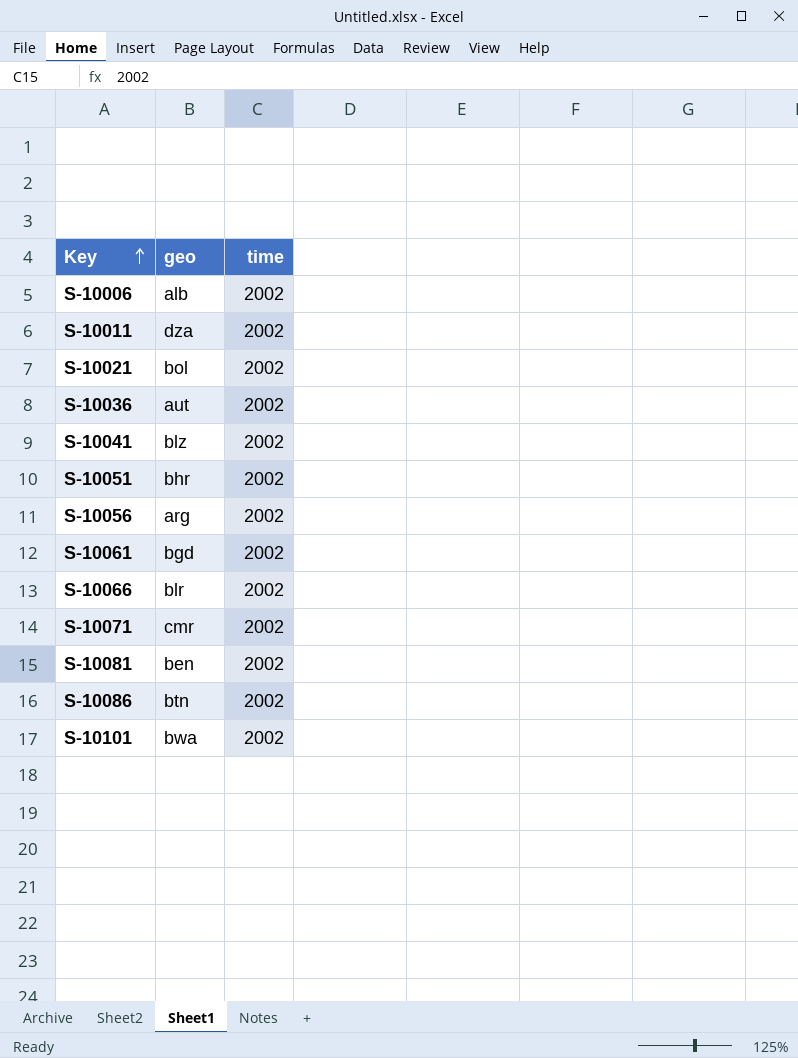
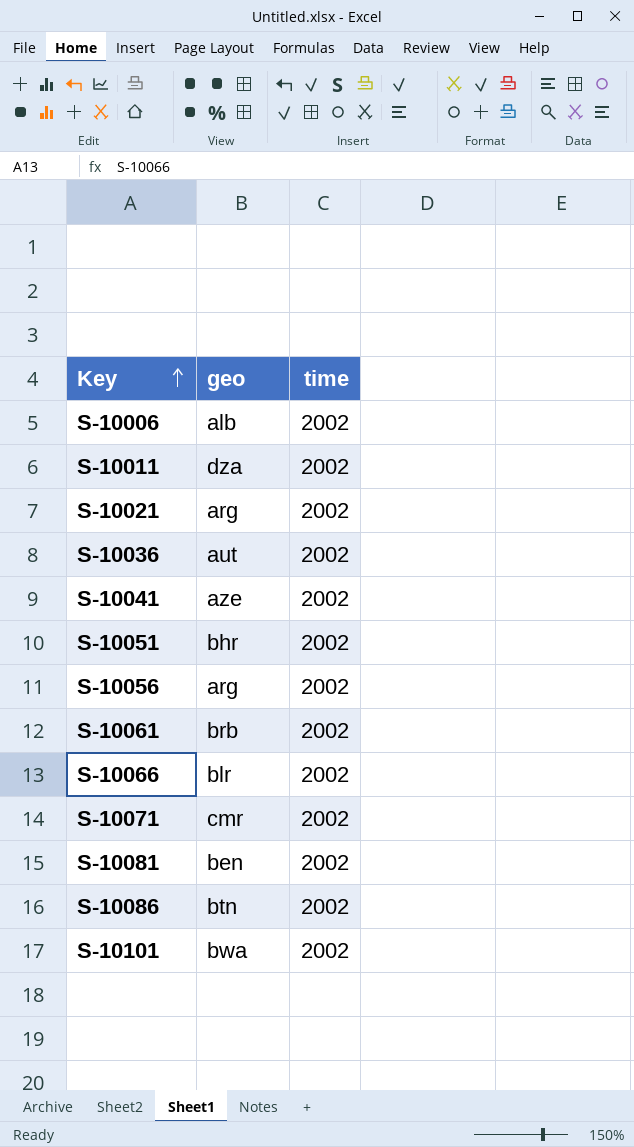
S-10021 | geo: bol -> arg
S-10041 | geo: blz -> aze
S-10061 | geo: bgd -> brb

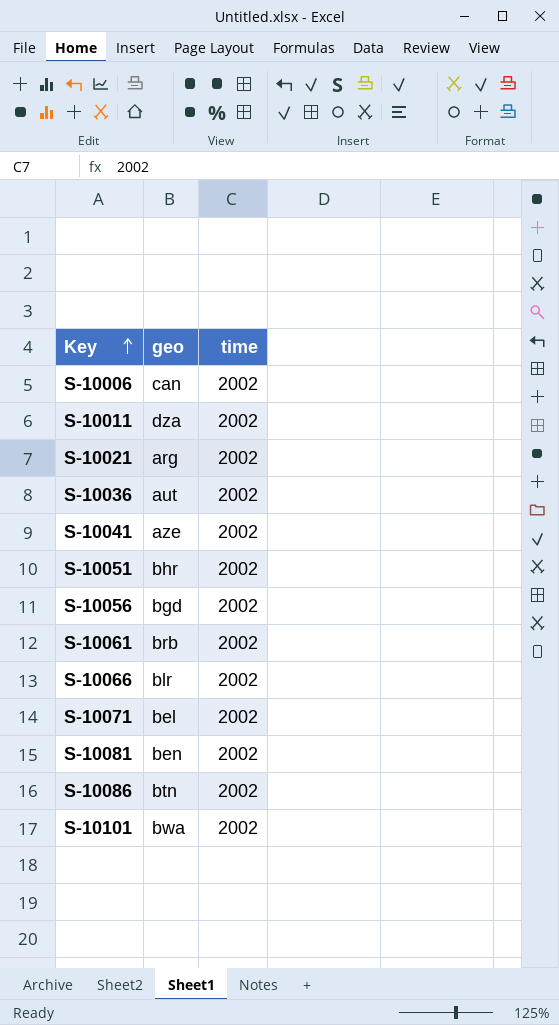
S-10006 | geo: alb -> can
S-10056 | geo: arg -> bgd
S-10071 | geo: cmr -> bel

